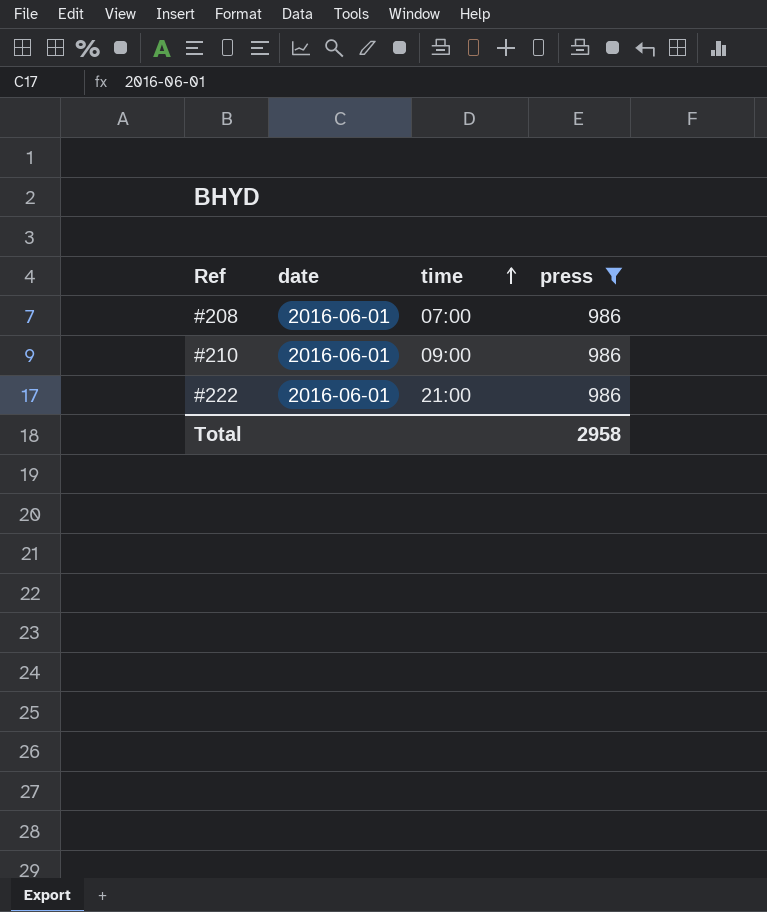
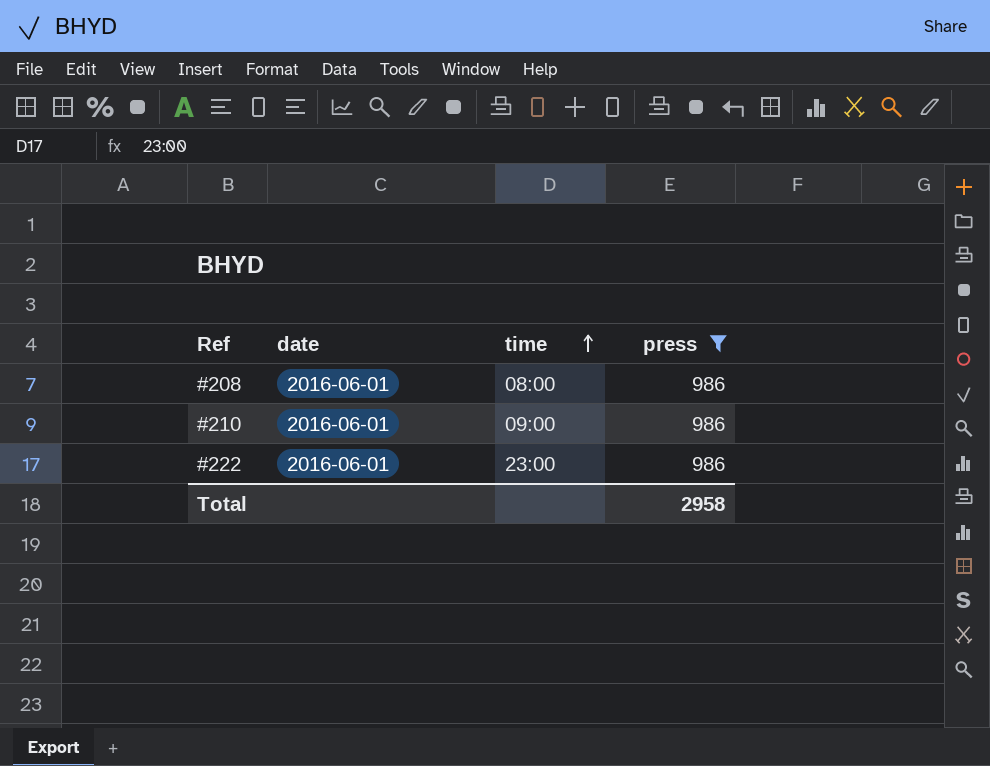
#208 | time: 07:00 -> 08:00
#222 | time: 21:00 -> 23:00

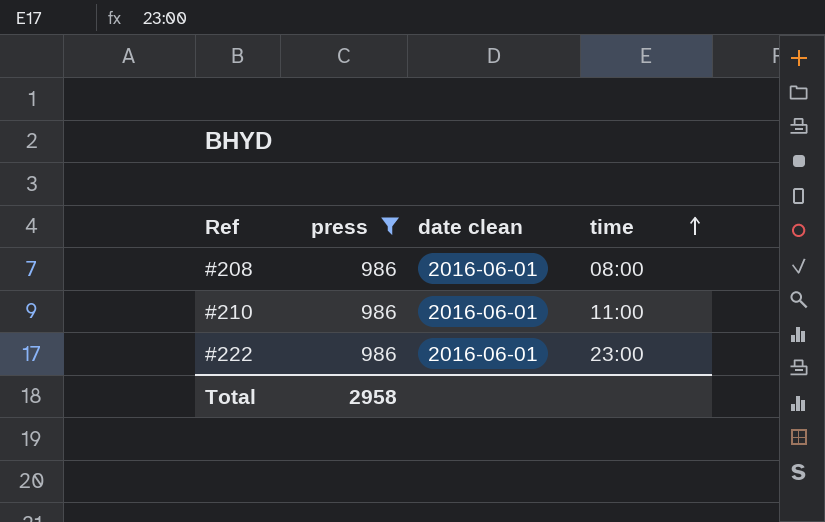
column press | position: 4 -> 2
column name: date -> date clean
#210 | time: 09:00 -> 11:00

